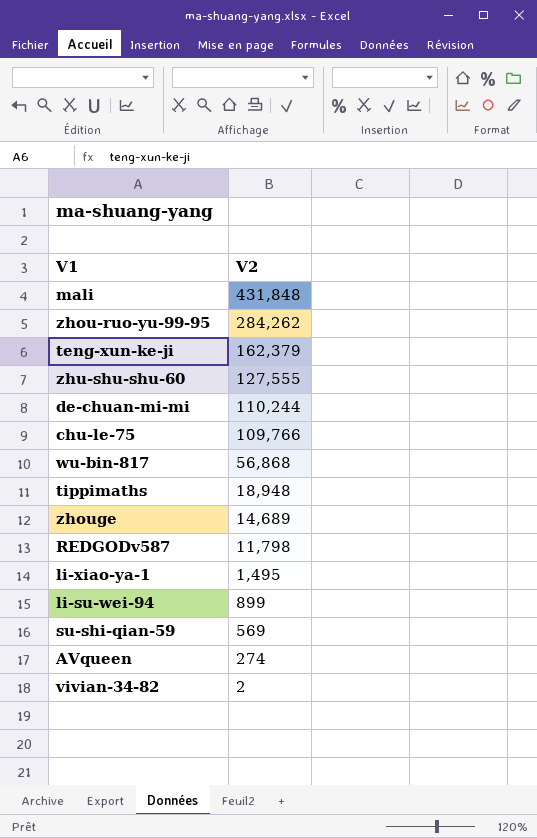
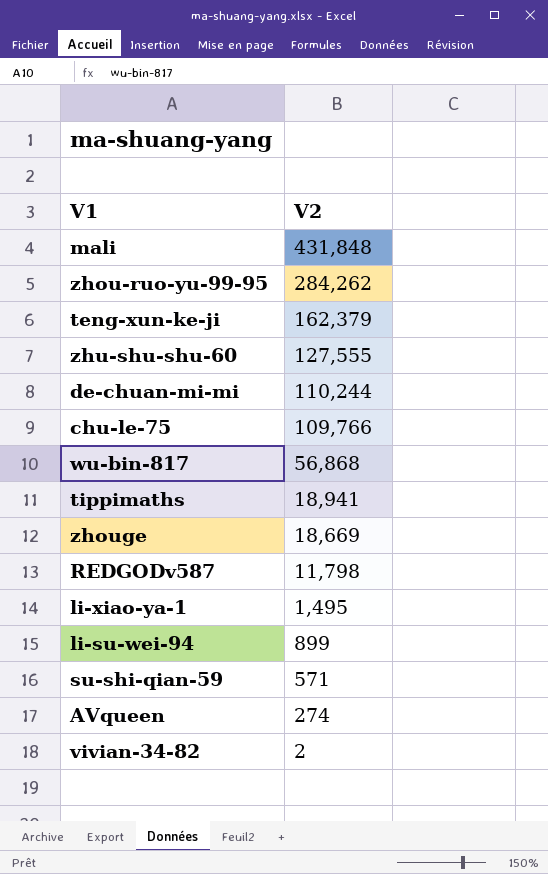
tippimaths | V2: 18,948 -> 18,941
zhouge | V2: 14,689 -> 18,669
su-shi-qian-59 | V2: 569 -> 571

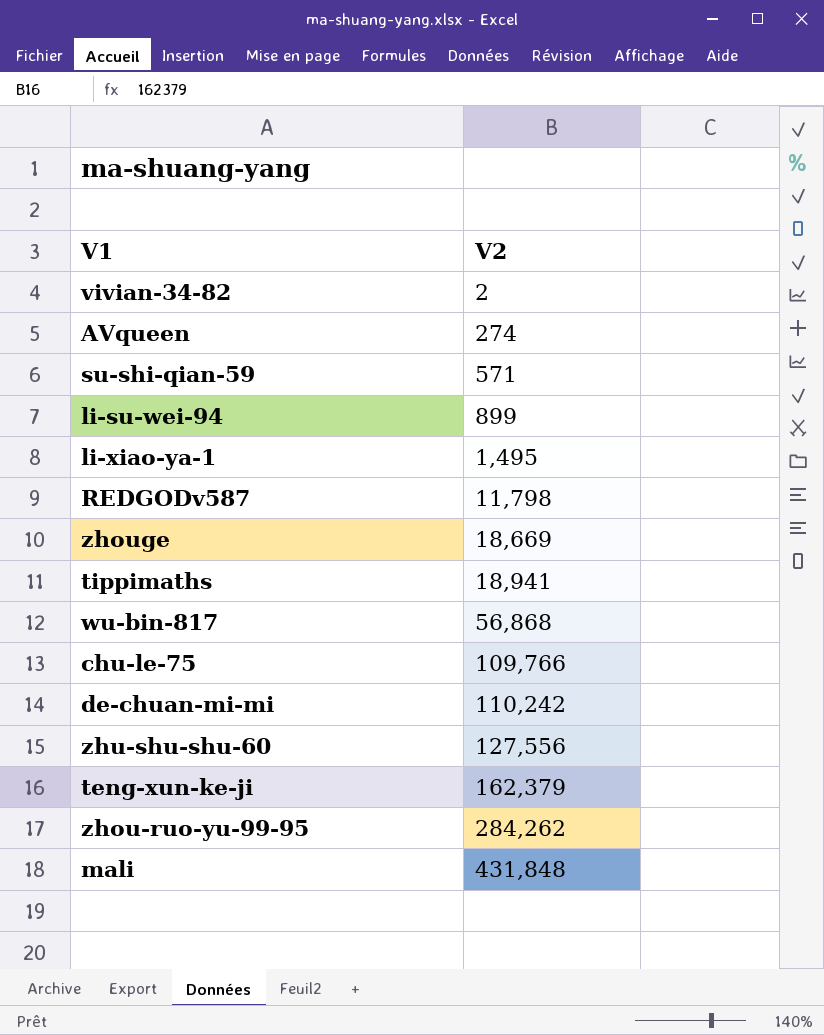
row order: V2 descending -> V2 ascending
de-chuan-mi-mi | V2: 110,244 -> 110,242
zhu-shu-shu-60 | V2: 127,555 -> 127,556

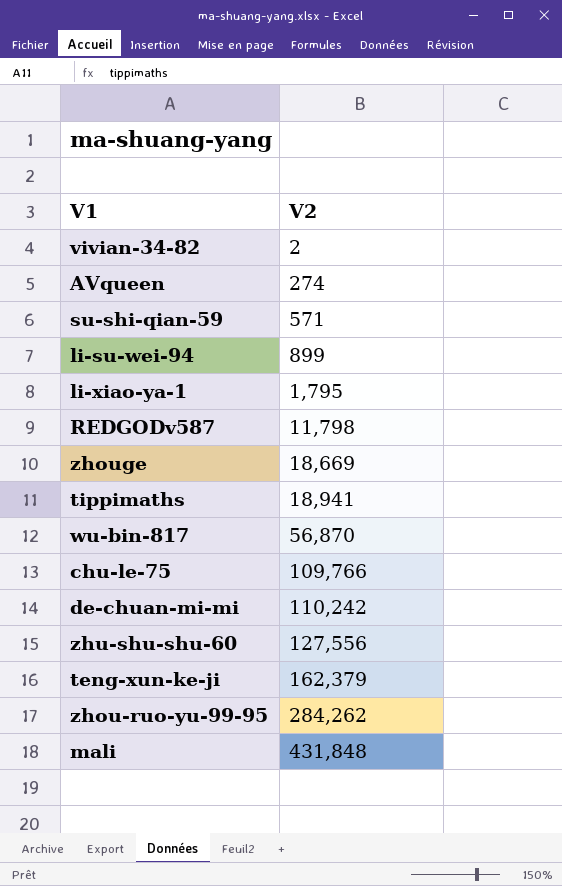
li-xiao-ya-1 | V2: 1,495 -> 1,795
wu-bin-817 | V2: 56,868 -> 56,870

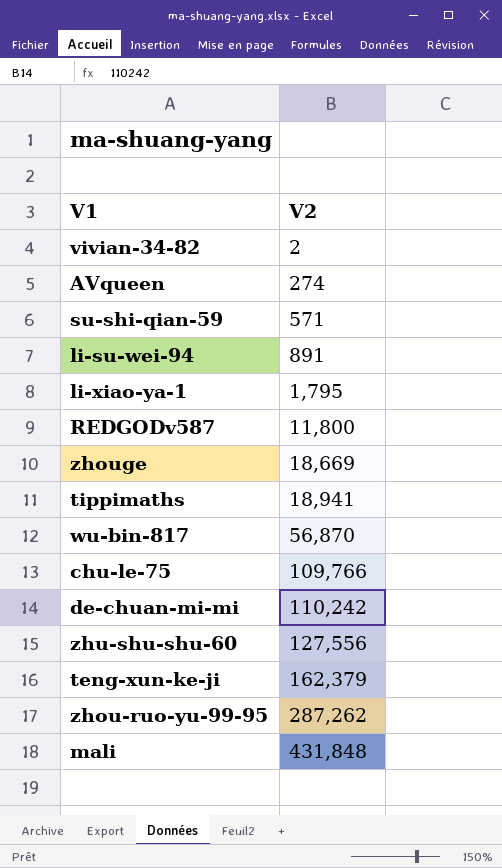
li-su-wei-94 | V2: 899 -> 891
REDGODv587 | V2: 11,798 -> 11,800
zhou-ruo-yu-99-95 | V2: 284,262 -> 287,262

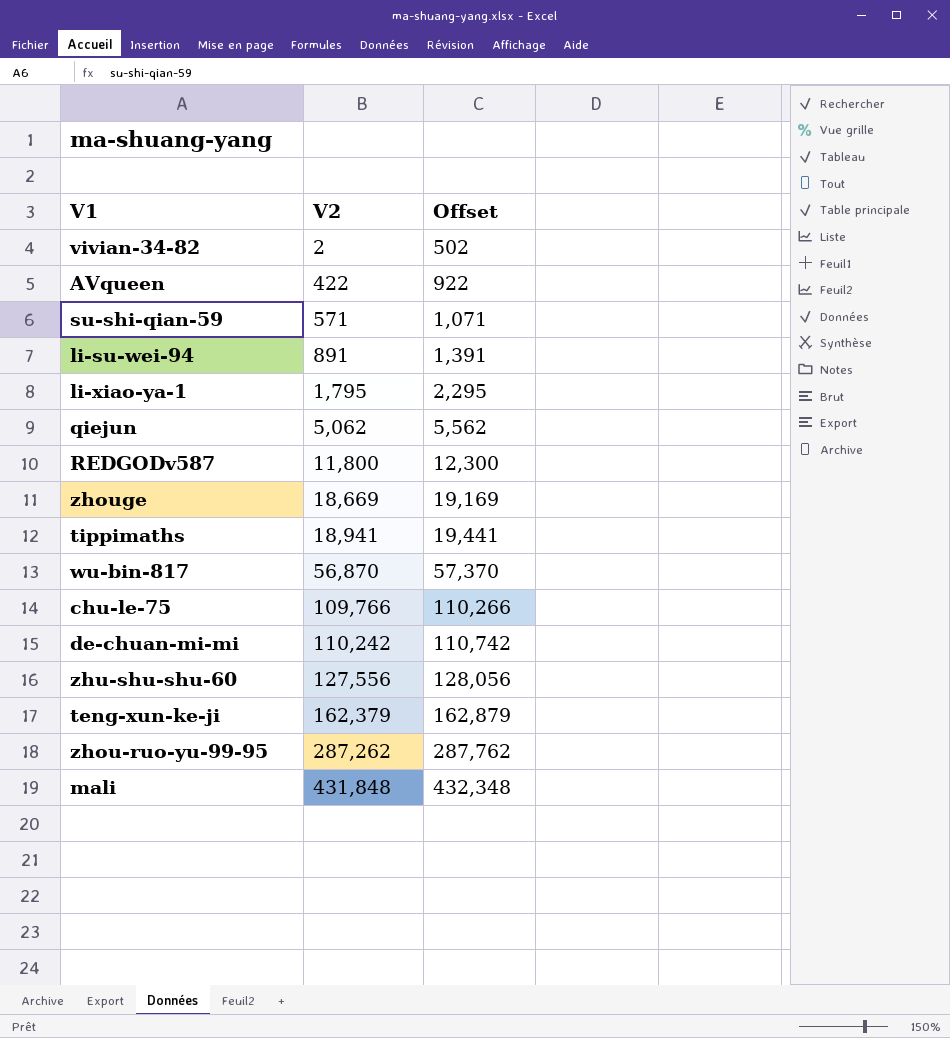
column Offset | formula: none -> [V2] + 500
AVqueen | V2: 274 -> 422
row qiejun: none -> 5,062 | 5,562

